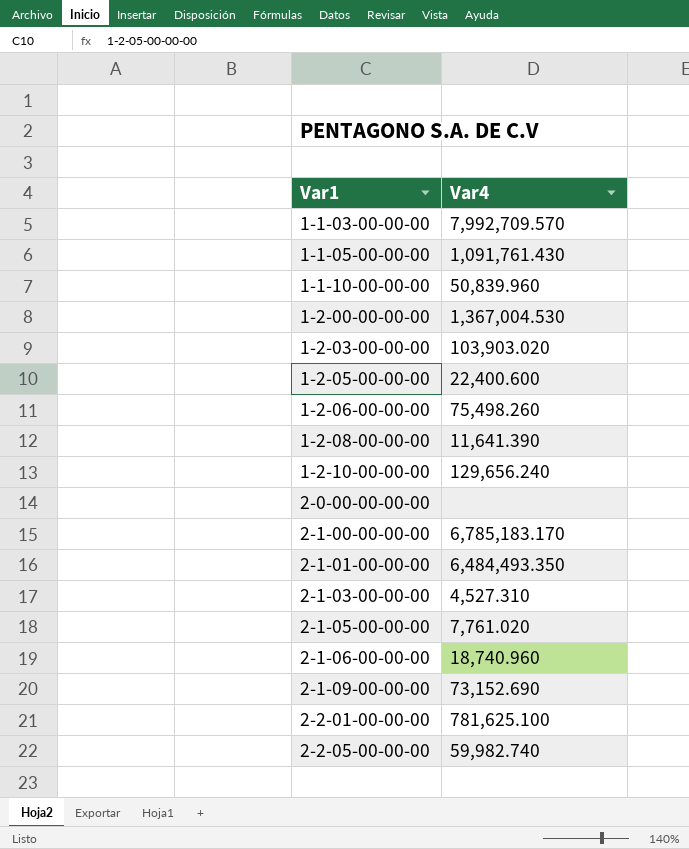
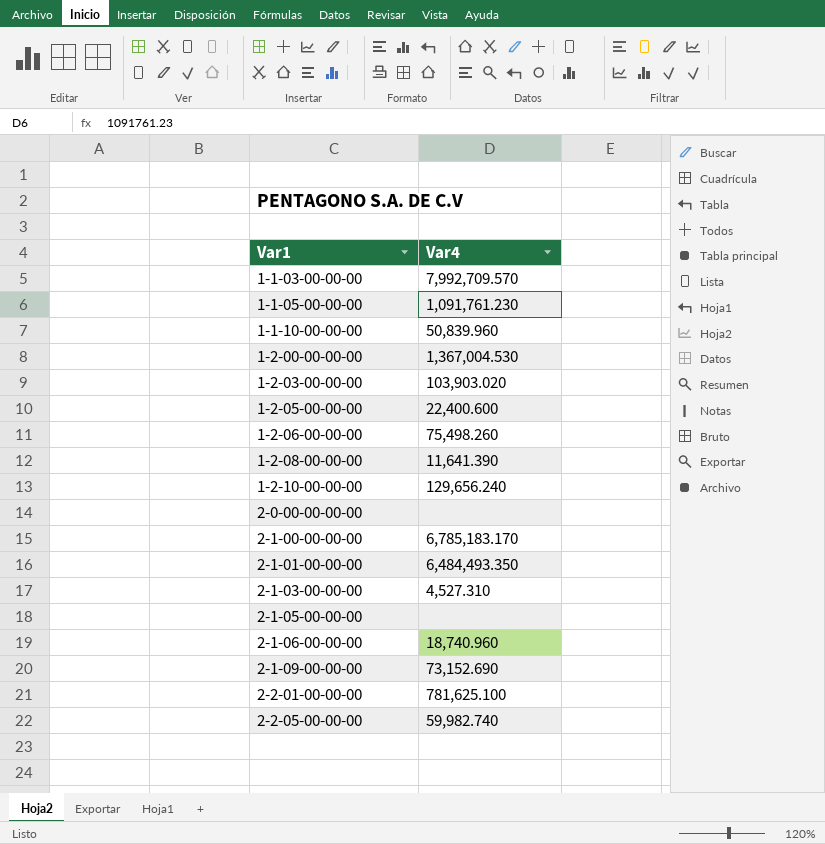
1-1-05-00-00-00 | Var4: 1,091,761.430 -> 1,091,761.230
2-1-05-00-00-00 | Var4: 7,761.020 -> none

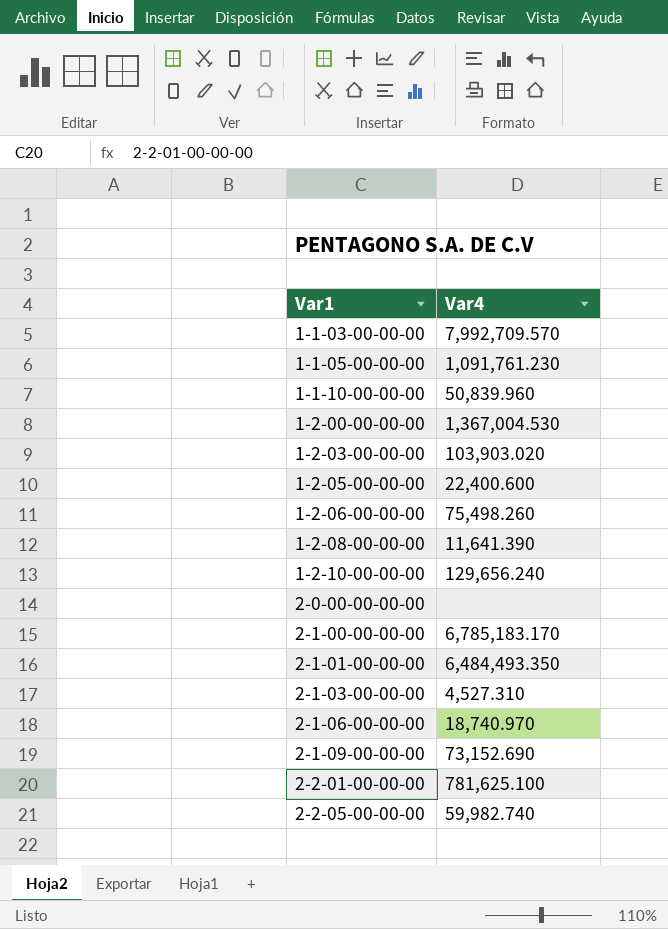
row 2-1-05-00-00-00: none -> none
2-1-06-00-00-00 | Var4: 18,740.960 -> 18,740.970

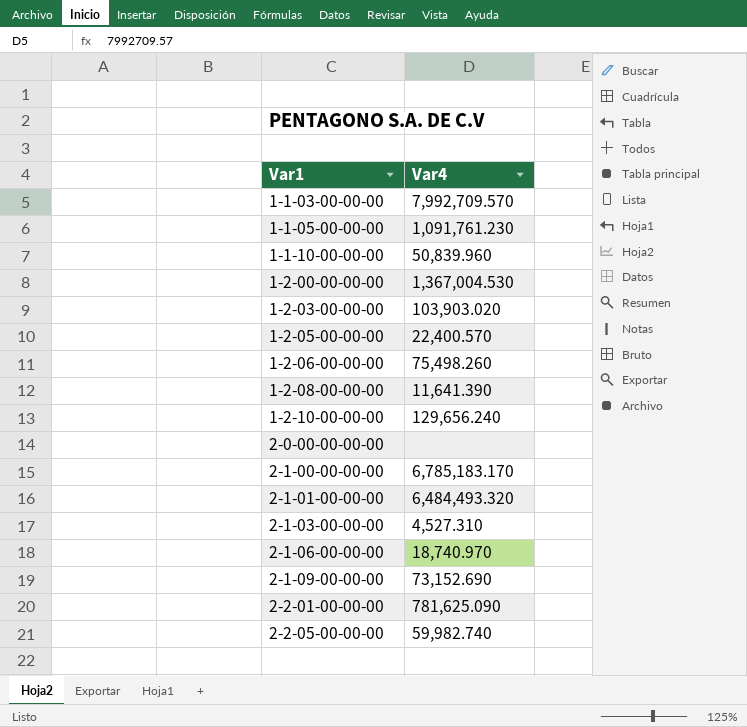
1-2-05-00-00-00 | Var4: 22,400.600 -> 22,400.570
2-1-01-00-00-00 | Var4: 6,484,493.350 -> 6,484,493.320
2-2-01-00-00-00 | Var4: 781,625.100 -> 781,625.090

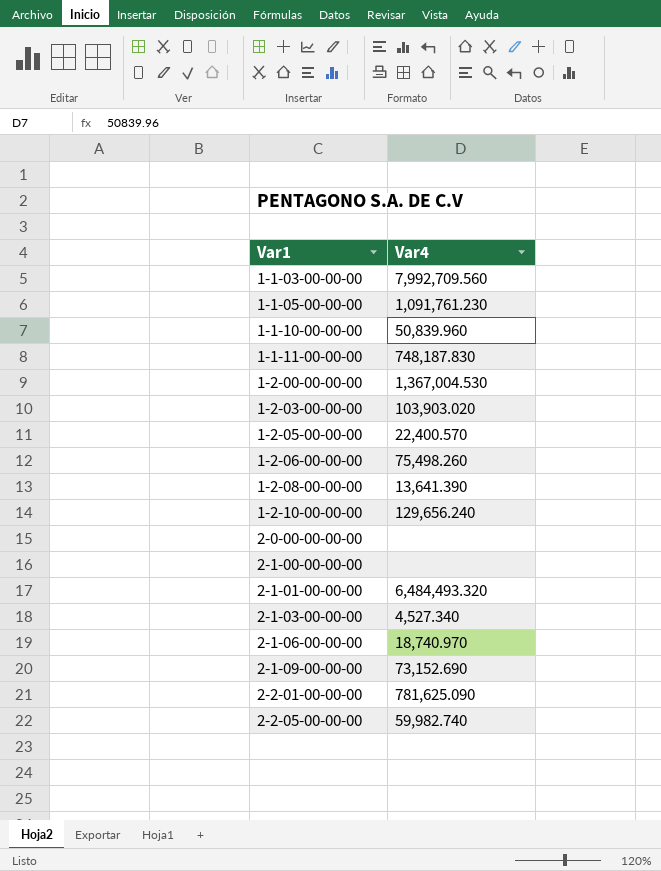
1-1-03-00-00-00 | Var4: 7,992,709.570 -> 7,992,709.560
row 1-1-11-00-00-00: none -> 748,187.830
1-2-08-00-00-00 | Var4: 11,641.390 -> 13,641.390
2-1-00-00-00-00 | Var4: 6,785,183.170 -> none
2-1-03-00-00-00 | Var4: 4,527.310 -> 4,527.340

